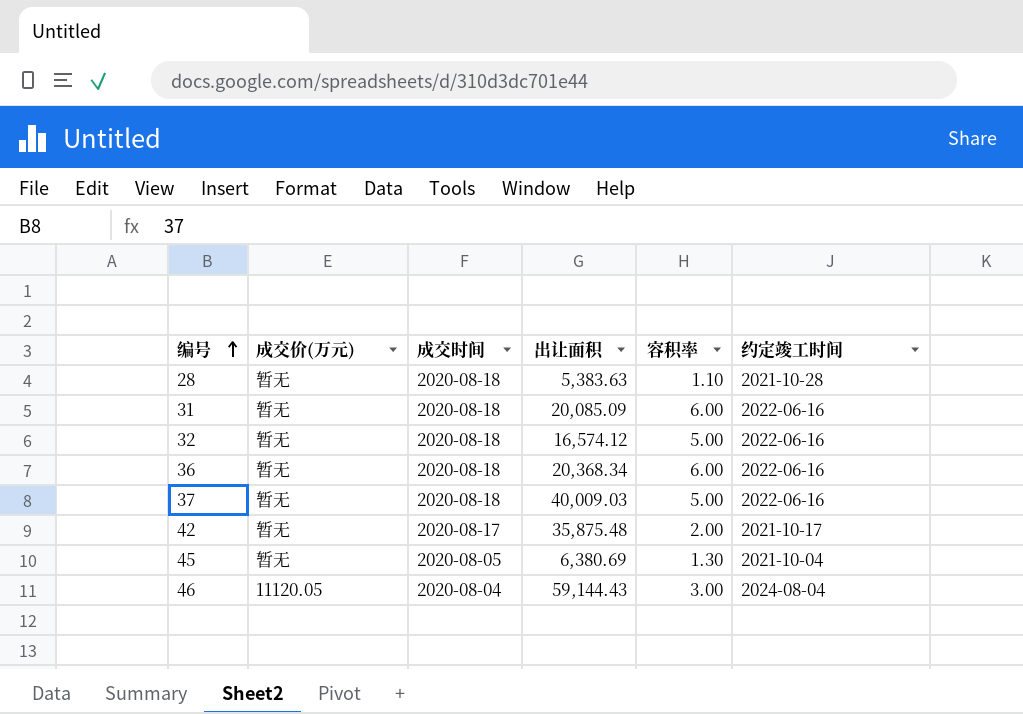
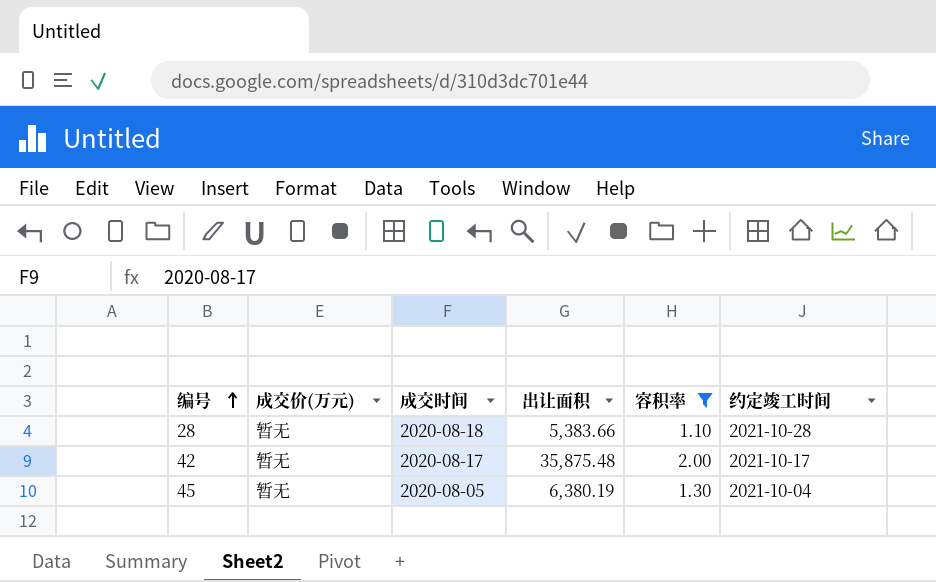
filter: none -> 容积率 <= 2.00
28 | 出让面积: 5,383.63 -> 5,383.66
45 | 出让面积: 6,380.69 -> 6,380.19

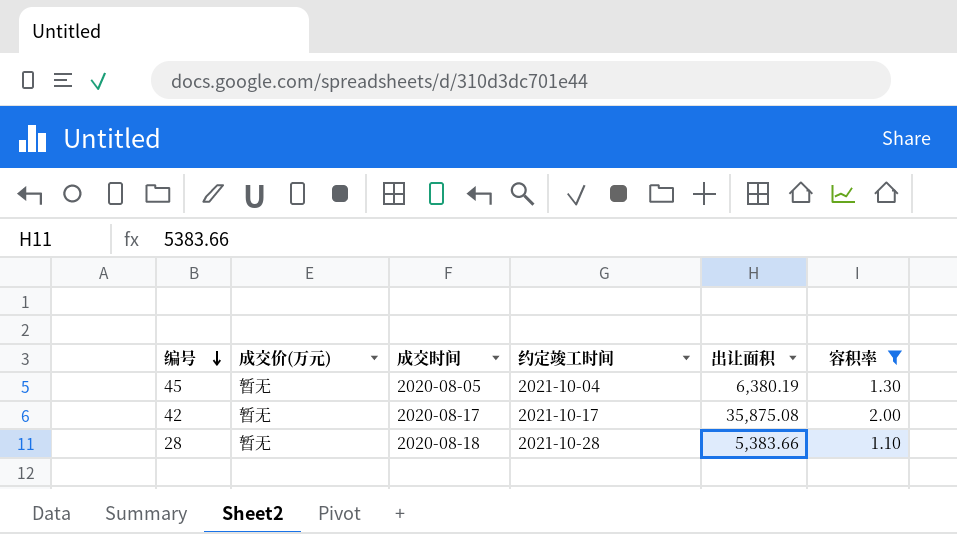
row order: 编号 ascending -> 编号 descending
column 约定竣工时间 | position: 6 -> 4
42 | 出让面积: 35,875.48 -> 35,875.08

